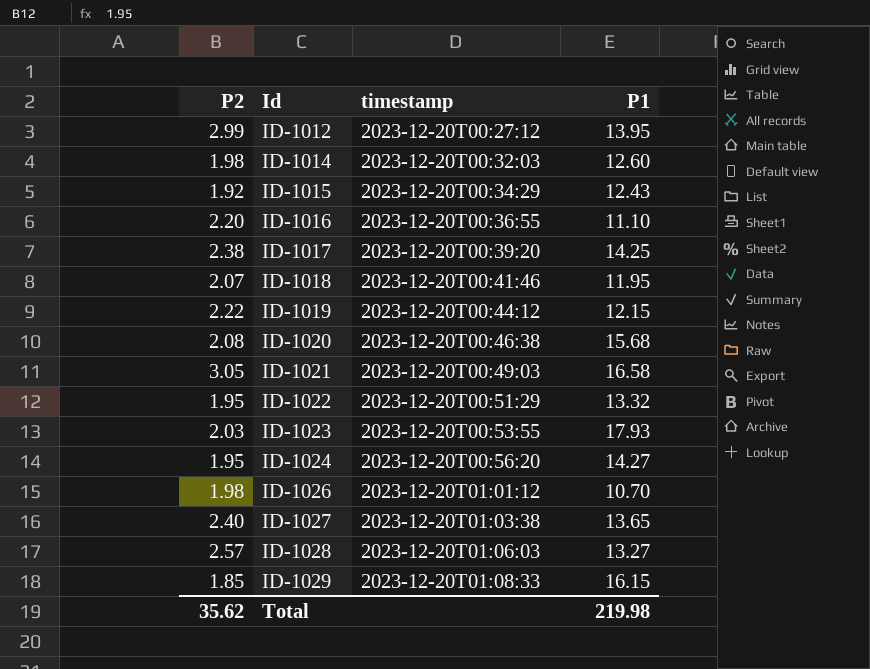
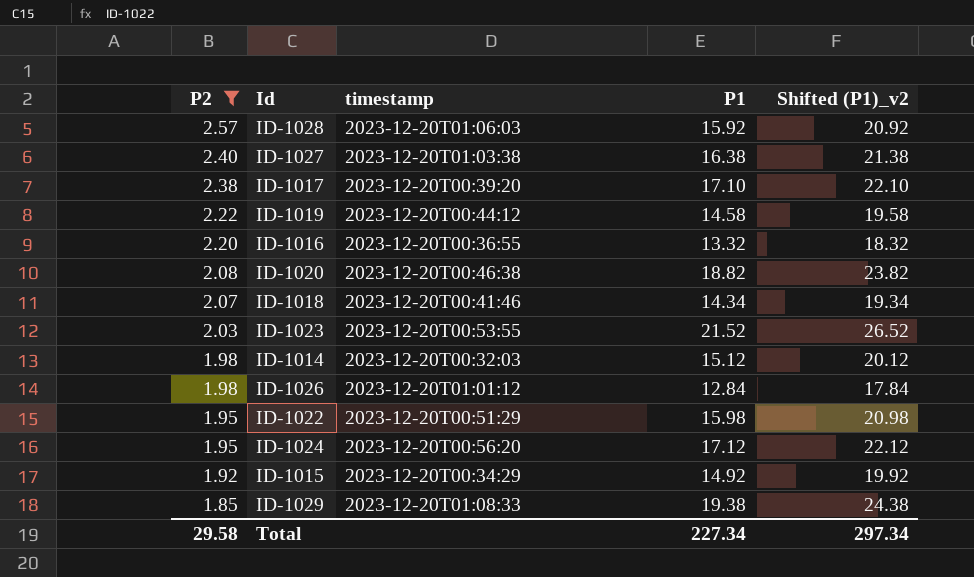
filter: none -> P2 <= 2.57
row order: Id ascending -> P2 descending
column Shifted (P1)_v2 | formula: none -> [P1] + 5
ID-1028 | P1: 13.27 -> 15.92
ID-1027 | P1: 13.65 -> 16.38
ID-1017 | P1: 14.25 -> 17.10
ID-1019 | P1: 12.15 -> 14.58
ID-1016 | P1: 11.10 -> 13.32
ID-1020 | P1: 15.68 -> 18.82
ID-1018 | P1: 11.95 -> 14.34
ID-1023 | P1: 17.93 -> 21.52
ID-1014 | P1: 12.60 -> 15.12
ID-1026 | P1: 10.70 -> 12.84
ID-1022 | P1: 13.32 -> 15.98
ID-1024 | P1: 14.27 -> 17.12
ID-1015 | P1: 12.43 -> 14.92
ID-1029 | P1: 16.15 -> 19.38
Total | P2: 35.62 -> 29.58
Total | P1: 219.98 -> 227.34

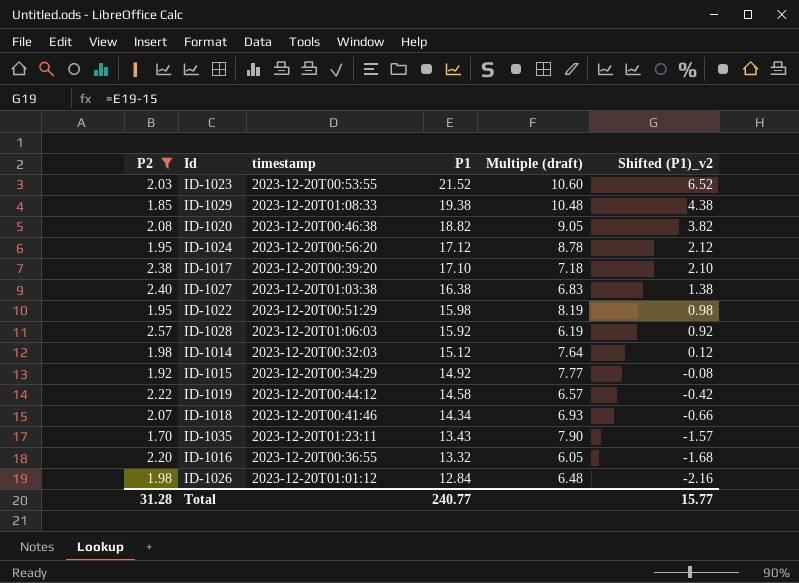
row order: P2 descending -> P1 descending
column Multiple (draft) | formula: none -> [P1] / [P2]
column Shifted (P1)_v2 | formula: [P1] + 5 -> [P1] - 15
row ID-1035: none -> 1.70 | 2023-12-20T01:23:11 | 13.43 | 7.90 | -1.57
Total | P2: 29.58 -> 31.28
Total | P1: 227.34 -> 240.77
Total | Shifted (P1)_v2: 297.34 -> 15.77

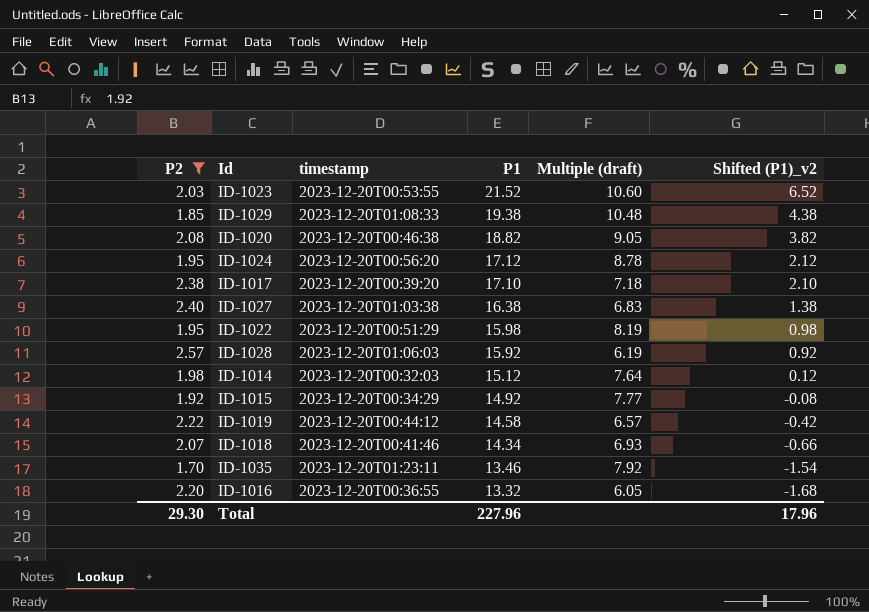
row ID-1026: 1.98 | 2023-12-20T01:01:12 | 12.84 | 6.48 | -2.16 -> none
ID-1035 | P1: 13.43 -> 13.46
ID-1035 | Multiple (draft): 7.90 -> 7.92
ID-1035 | Shifted (P1)_v2: -1.57 -> -1.54
Total | P2: 31.28 -> 29.30
Total | P1: 240.77 -> 227.96
Total | Shifted (P1)_v2: 15.77 -> 17.96

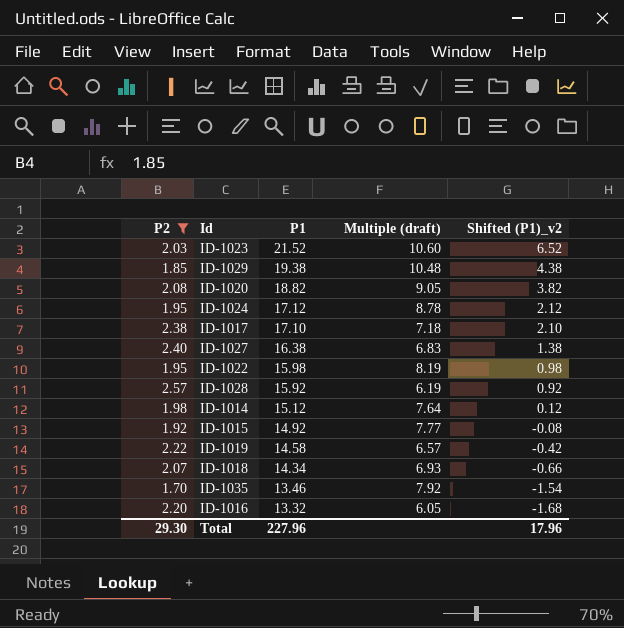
column timestamp | position: 3 -> none

